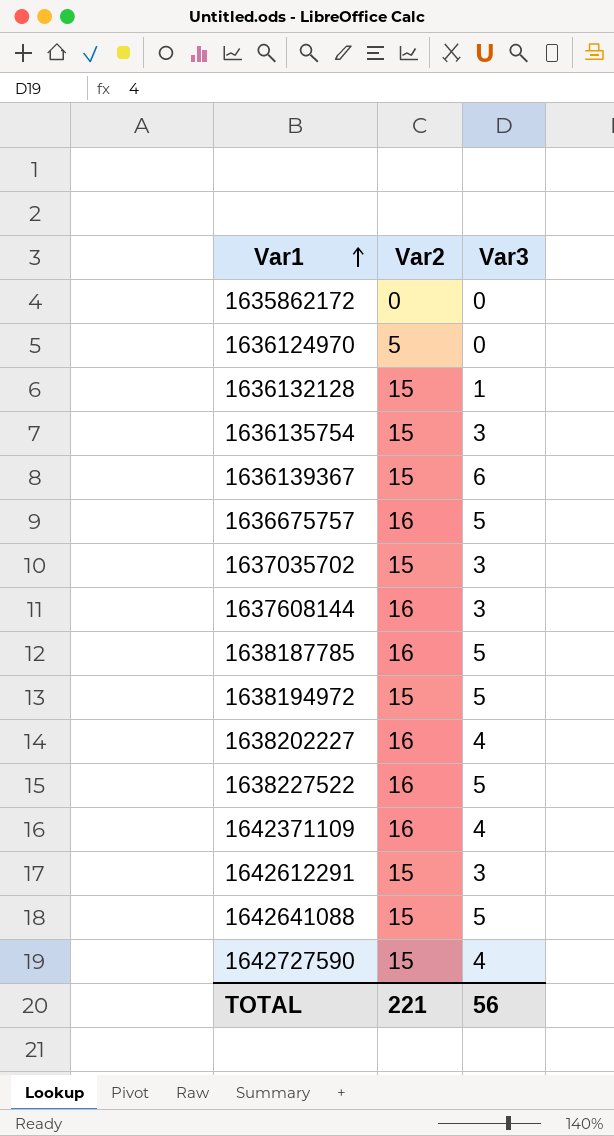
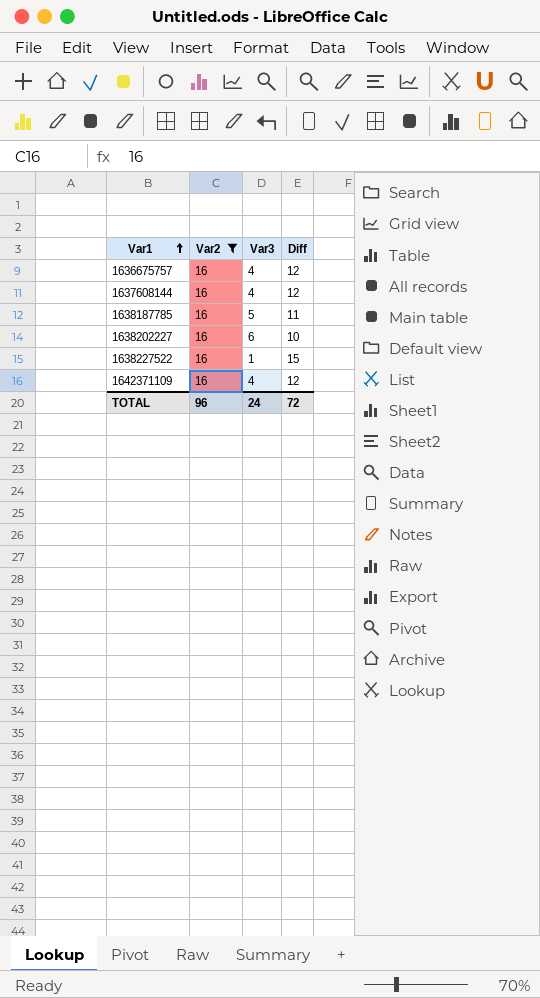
filter: none -> Var2 = 16
column Diff | formula: none -> [Var2] - [Var3]
1636675757 | Var3: 5 -> 4
1637608144 | Var3: 3 -> 4
1638202227 | Var3: 4 -> 6
1638227522 | Var3: 5 -> 1
TOTAL | Var2: 221 -> 96
TOTAL | Var3: 56 -> 24

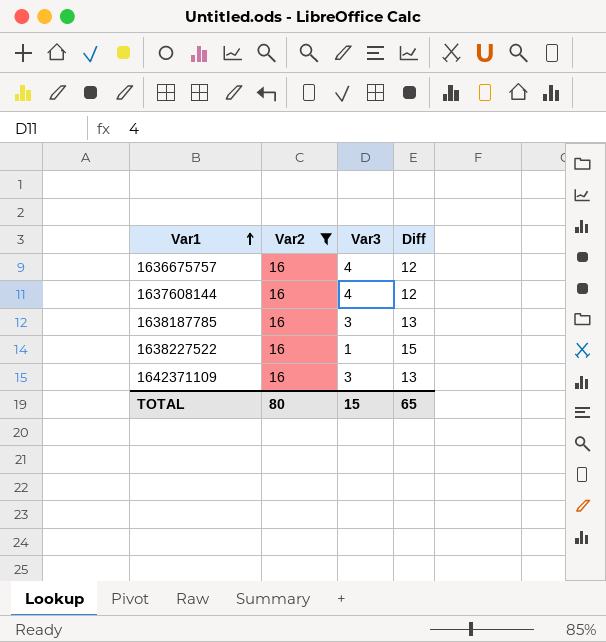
row 1638202227: 16 | 6 | 10 -> none
1638187785 | Var3: 5 -> 3
1638187785 | Diff: 11 -> 13
1642371109 | Var3: 4 -> 3
1642371109 | Diff: 12 -> 13
TOTAL | Var2: 96 -> 80
TOTAL | Var3: 24 -> 15
TOTAL | Diff: 72 -> 65

